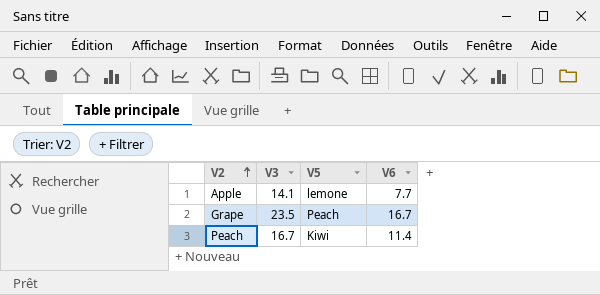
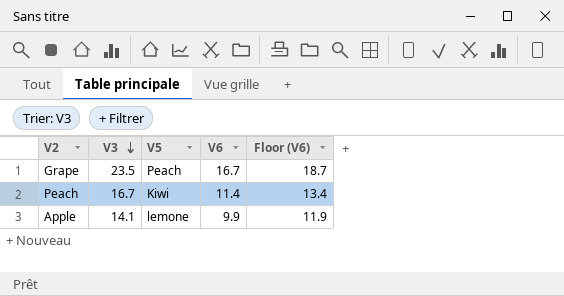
row order: V2 ascending -> V3 descending
column Floor (V6) | formula: none -> [V6] + 2
Apple | V6: 7.7 -> 9.9

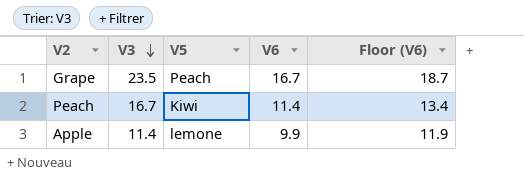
Apple | V3: 14.1 -> 11.4

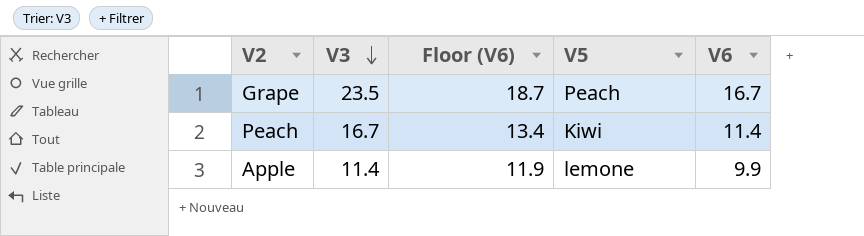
column Floor (V6) | position: 5 -> 3

